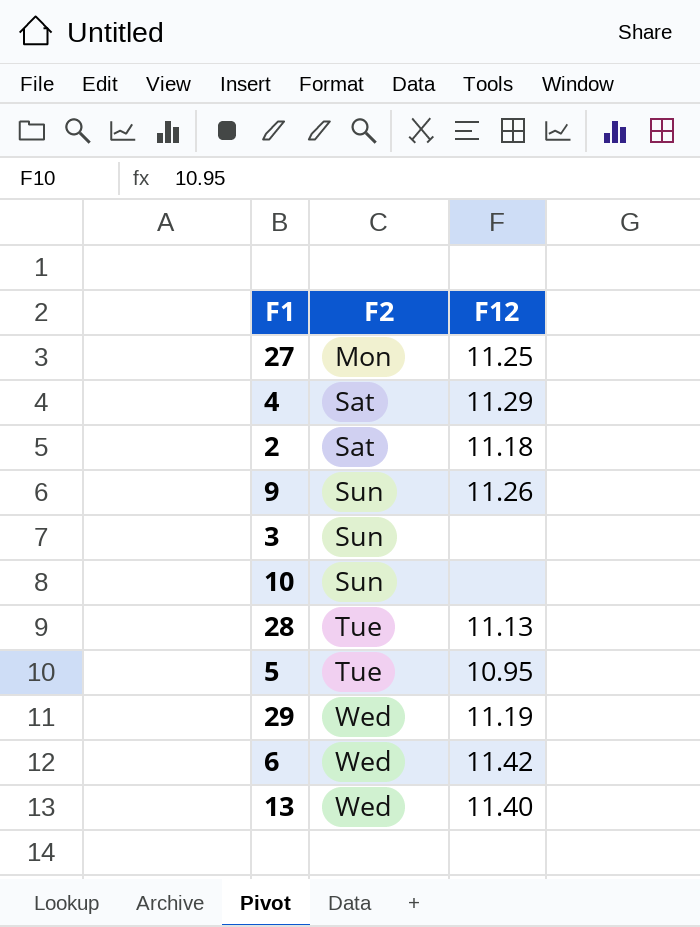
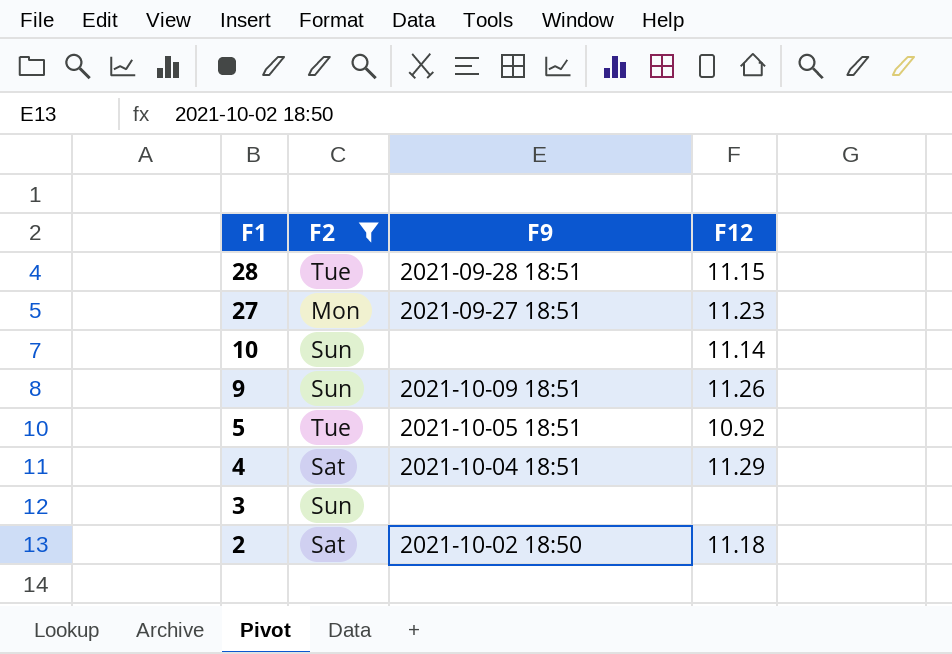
filter: none -> F2 != Wed
row order: F2 ascending -> F1 descending
column F9 | position: none -> 3
28 | F12: 11.13 -> 11.15
27 | F12: 11.25 -> 11.23
10 | F12: none -> 11.14
5 | F12: 10.95 -> 10.92

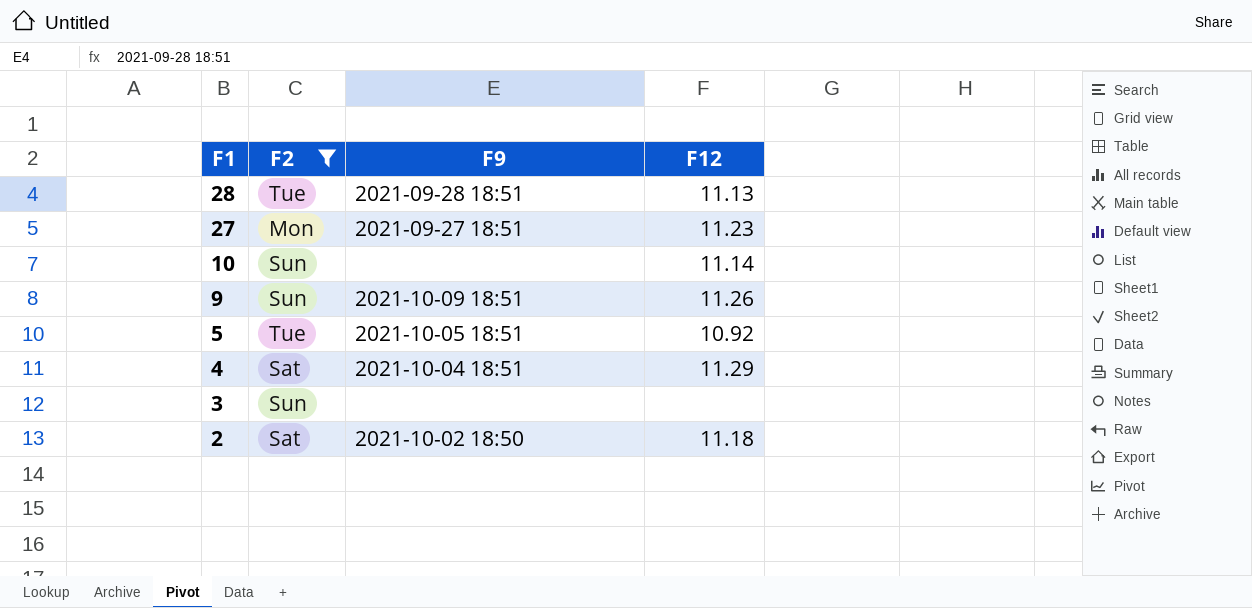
28 | F12: 11.15 -> 11.13

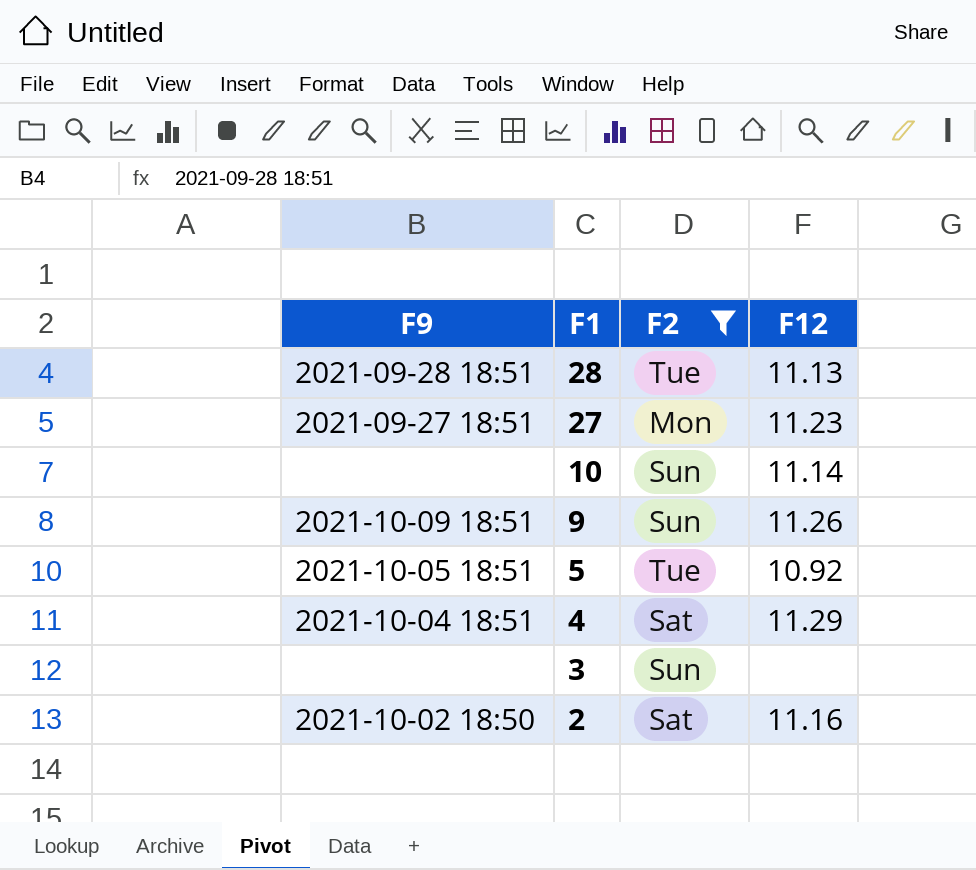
column F9 | position: 3 -> 1
2 | F12: 11.18 -> 11.16

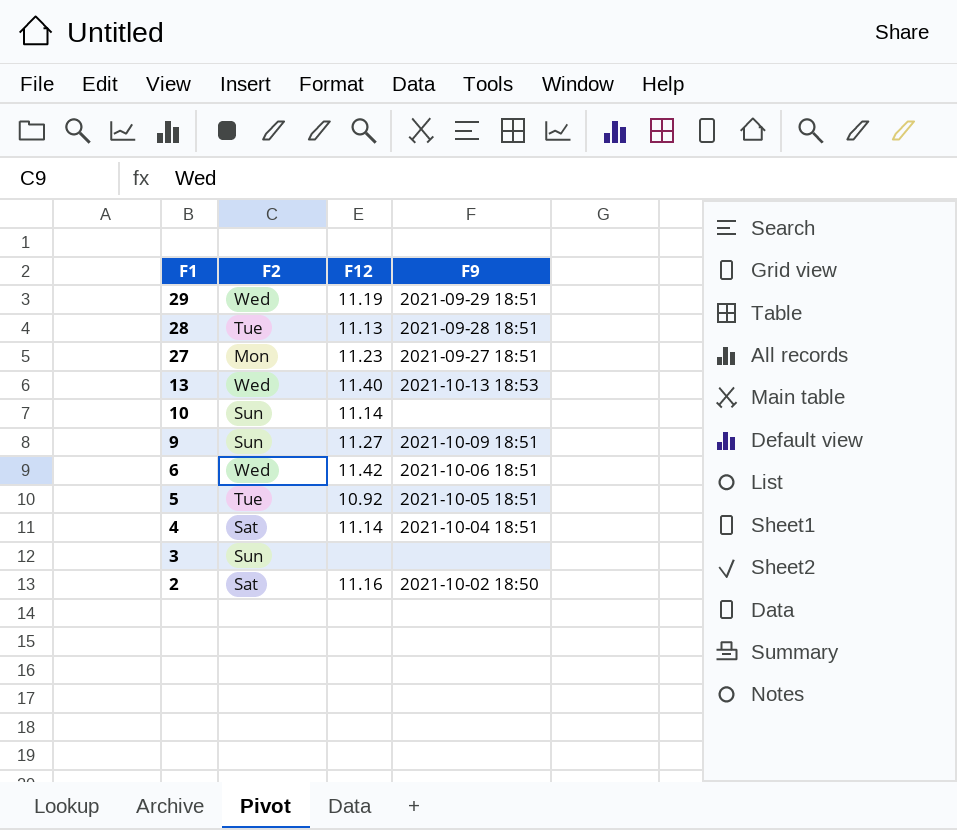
filter: F2 != Wed -> none
column F9 | position: 1 -> 4
9 | F12: 11.26 -> 11.27
4 | F12: 11.29 -> 11.14

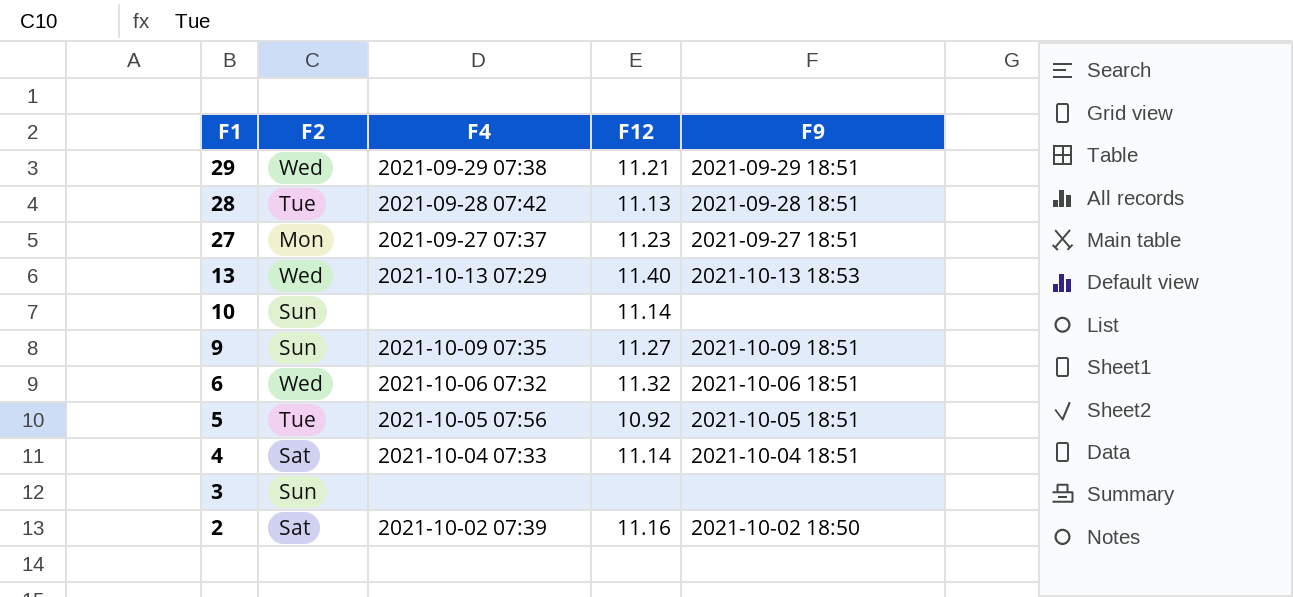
column F4 | position: none -> 3
29 | F12: 11.19 -> 11.21
6 | F12: 11.42 -> 11.32

